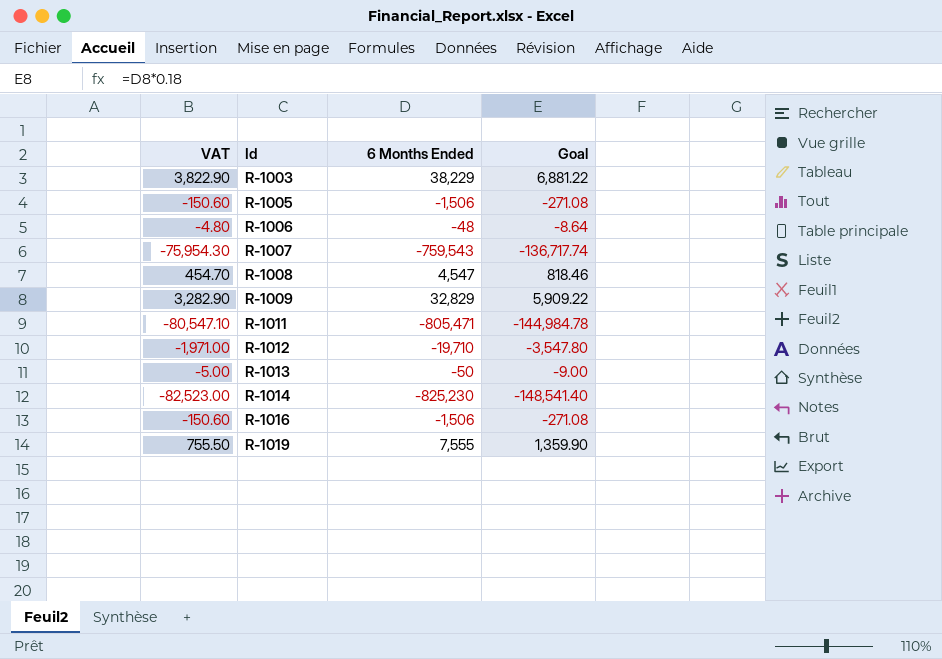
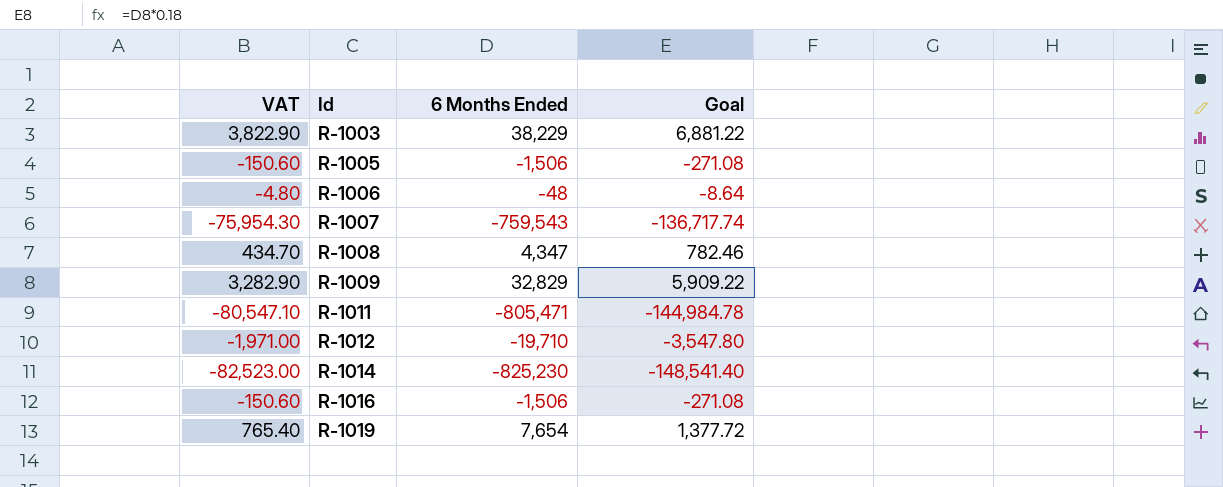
row R-1013: -5.00 | -50 | -9.00 -> none
R-1008 | VAT: 454.70 -> 434.70
R-1008 | 6 Months Ended: 4,547 -> 4,347
R-1008 | Goal: 818.46 -> 782.46
R-1019 | VAT: 755.50 -> 765.40
R-1019 | 6 Months Ended: 7,555 -> 7,654
R-1019 | Goal: 1,359.90 -> 1,377.72

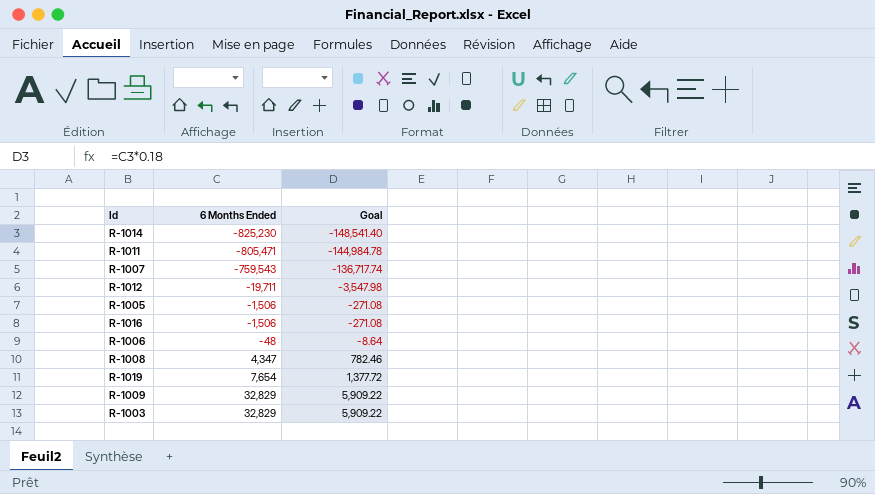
row order: Id ascending -> 6 Months Ended ascending
column VAT | formula: [6 Months Ended] * 0.1 -> none
R-1012 | 6 Months Ended: -19,710 -> -19,711
R-1012 | Goal: -3,547.80 -> -3,547.98
R-1003 | 6 Months Ended: 38,229 -> 32,829
R-1003 | Goal: 6,881.22 -> 5,909.22

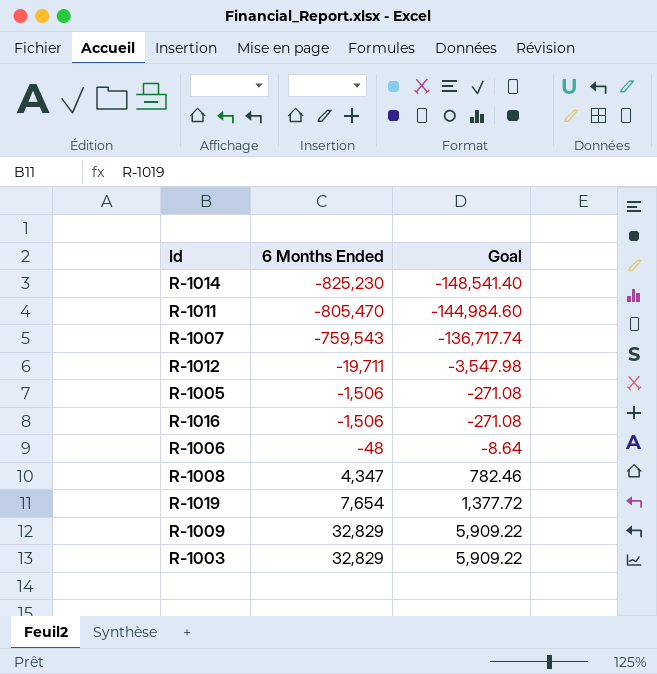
R-1011 | 6 Months Ended: -805,471 -> -805,470
R-1011 | Goal: -144,984.78 -> -144,984.60

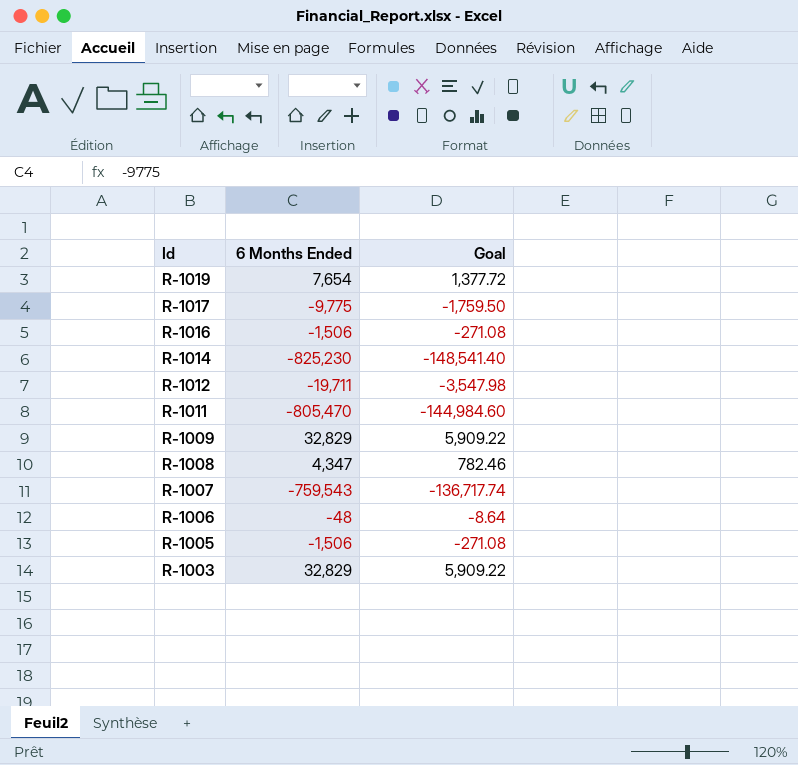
row order: 6 Months Ended ascending -> Id descending
row R-1017: none -> -9,775 | -1,759.50

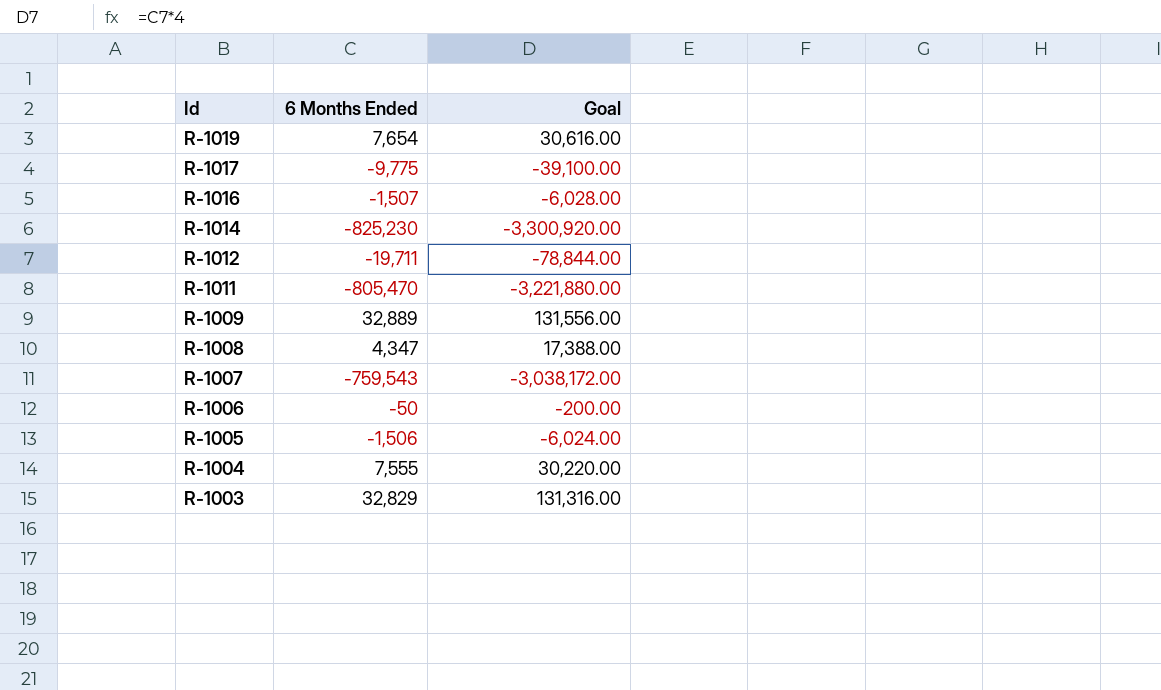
column Goal | formula: [6 Months Ended] * 0.18 -> [6 Months Ended] * 4
R-1016 | 6 Months Ended: -1,506 -> -1,507
R-1009 | 6 Months Ended: 32,829 -> 32,889
R-1006 | 6 Months Ended: -48 -> -50
row R-1004: none -> 7,555 | 30,220.00

